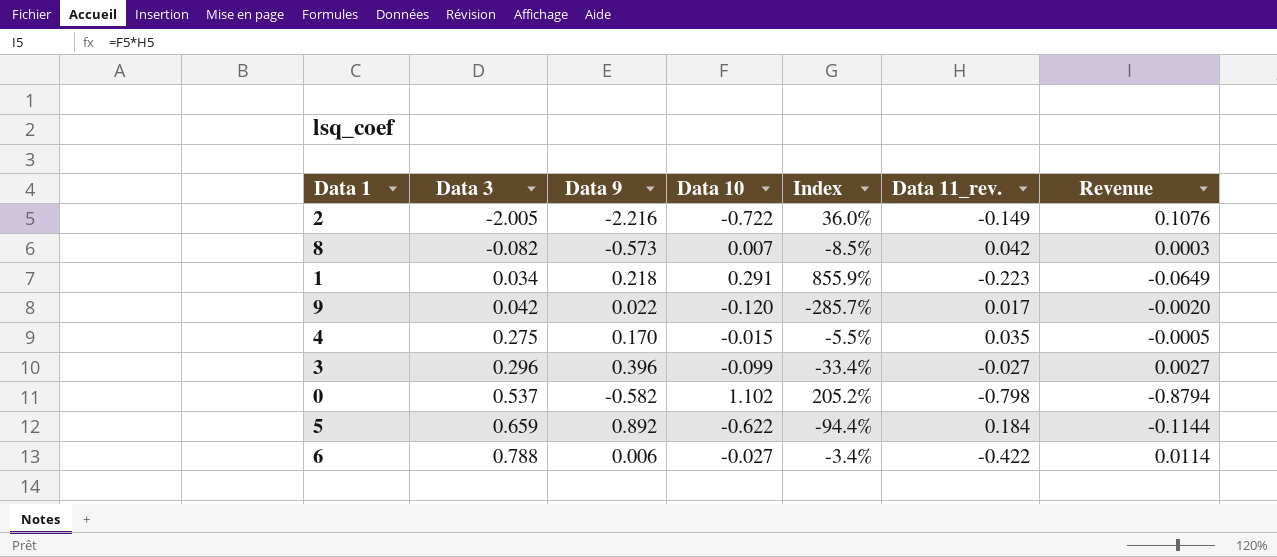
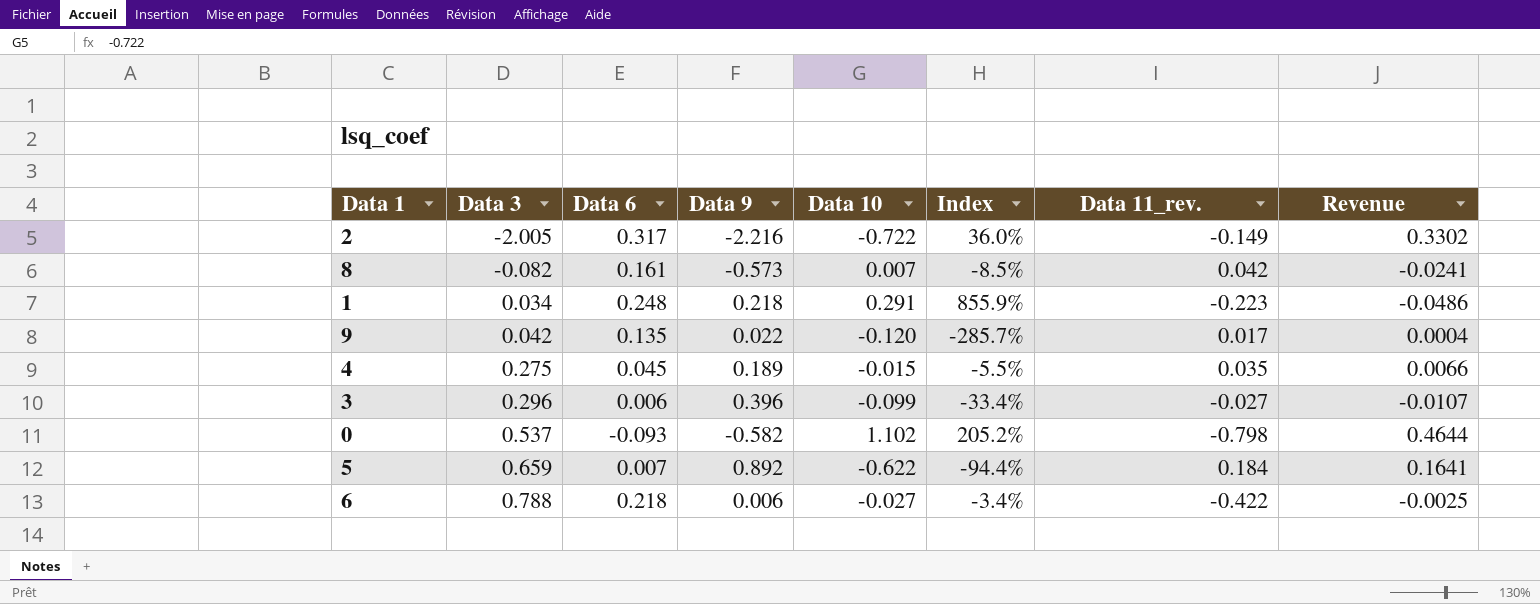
column Data 6 | position: none -> 3
column Revenue | formula: [Data 10] * [Data 11_rev.] -> [Data 9] * [Data 11_rev.]
4 | Data 9: 0.170 -> 0.189

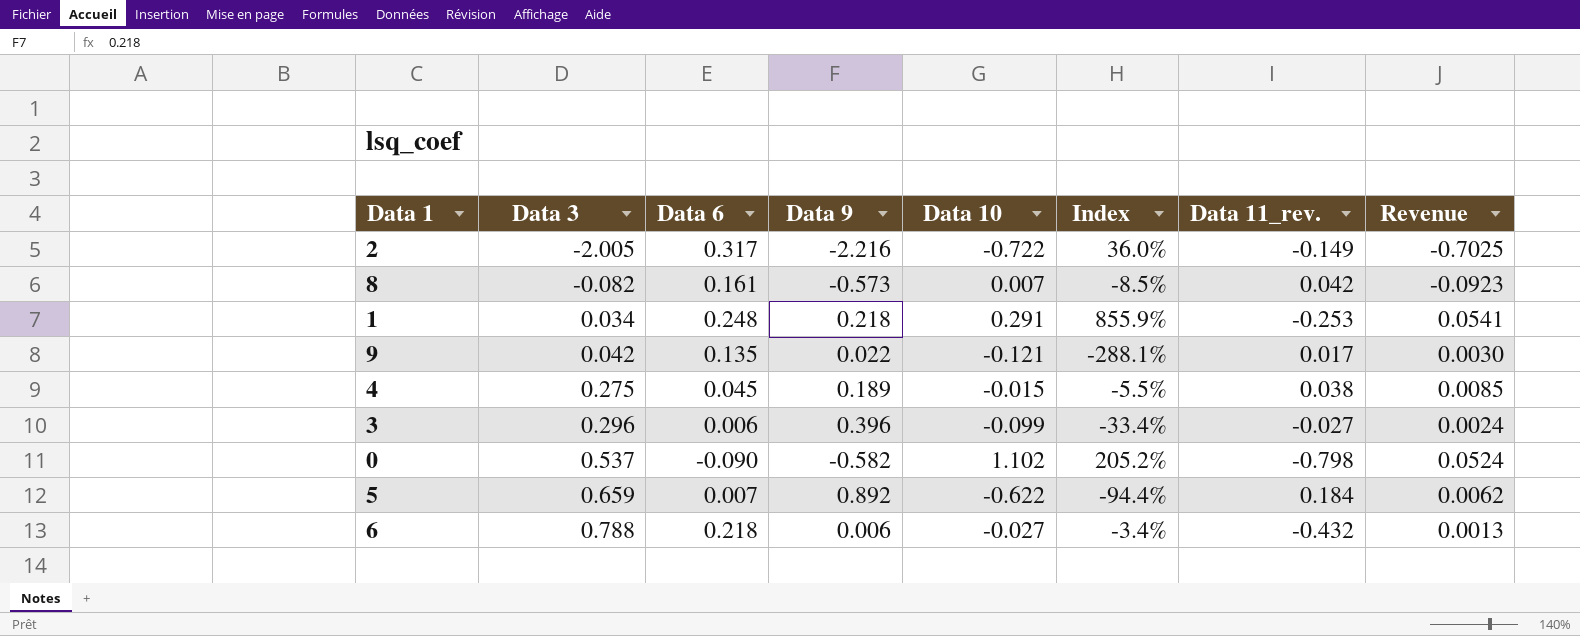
column Revenue | formula: [Data 9] * [Data 11_rev.] -> [Data 6] * [Data 9]
1 | Data 11_rev.: -0.223 -> -0.253
9 | Data 10: -0.120 -> -0.121
9 | Index: -285.7% -> -288.1%
4 | Data 11_rev.: 0.035 -> 0.038
0 | Data 6: -0.093 -> -0.090
6 | Data 11_rev.: -0.422 -> -0.432

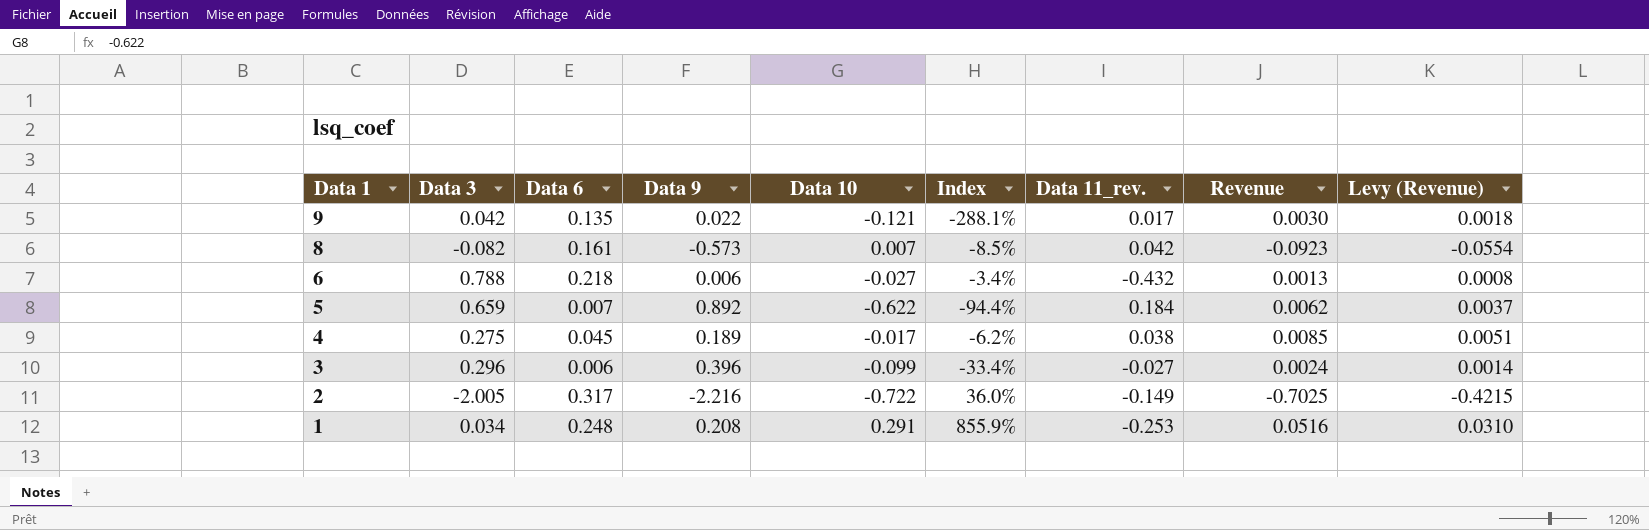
row order: Data 3 ascending -> Data 1 descending
column Levy (Revenue) | formula: none -> [Revenue] * 0.6
row 0: 0.537 | -0.090 | -0.582 | 1.102 | 205.2% | -0.798 | 0.0524 -> none
4 | Data 10: -0.015 -> -0.017
4 | Index: -5.5% -> -6.2%
1 | Data 9: 0.218 -> 0.208
1 | Revenue: 0.0541 -> 0.0516

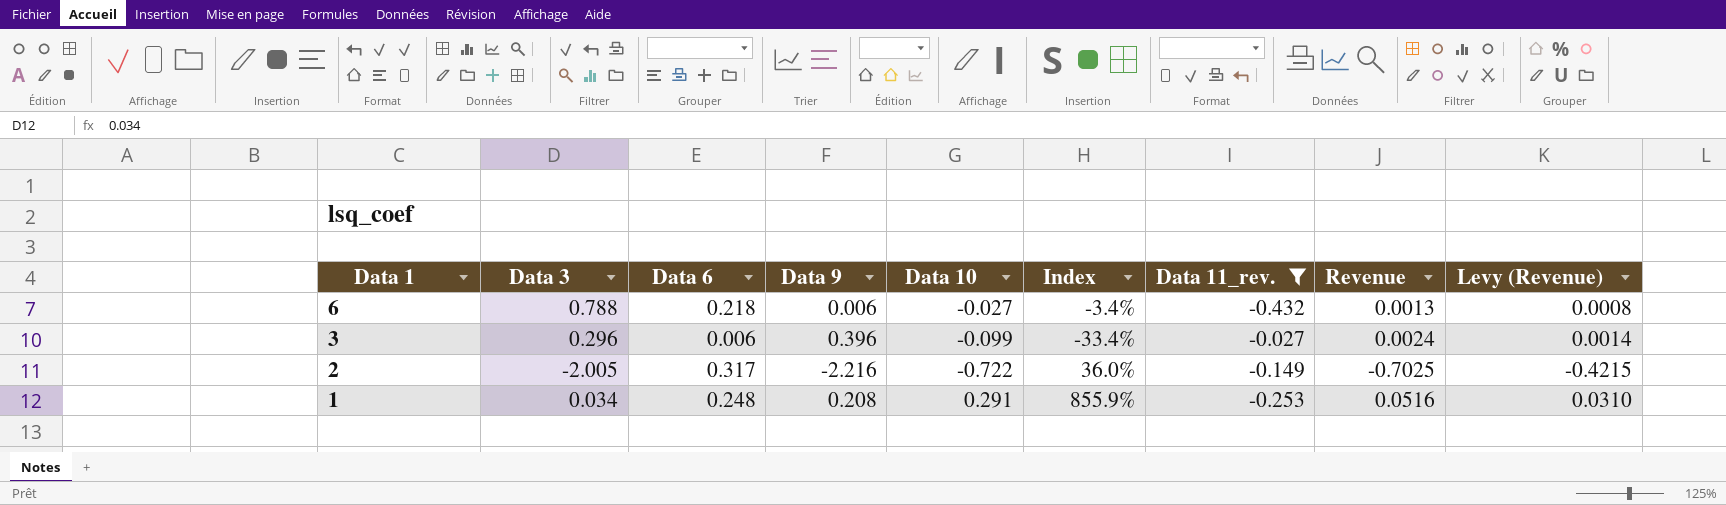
filter: none -> Data 11_rev. <= -0.027

